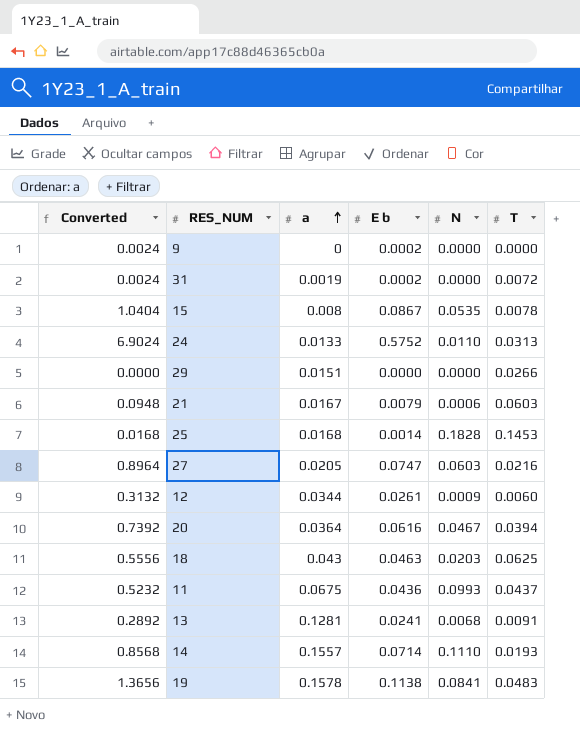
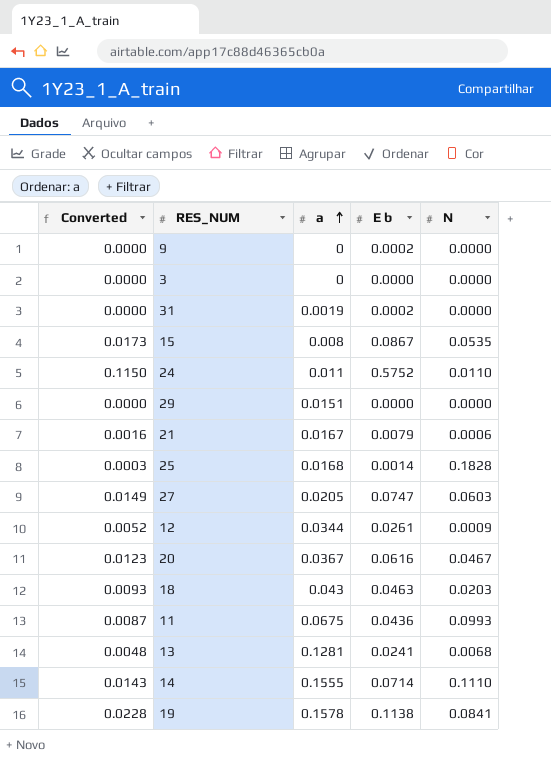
column T | position: 6 -> none
column Converted | formula: [E b] * 12 -> [E b] * 0.2
row 3: none -> 0.0000 | 0 | 0.0000 | 0.0000
24 | a: 0.0133 -> 0.011
20 | a: 0.0364 -> 0.0367
14 | a: 0.1557 -> 0.1555

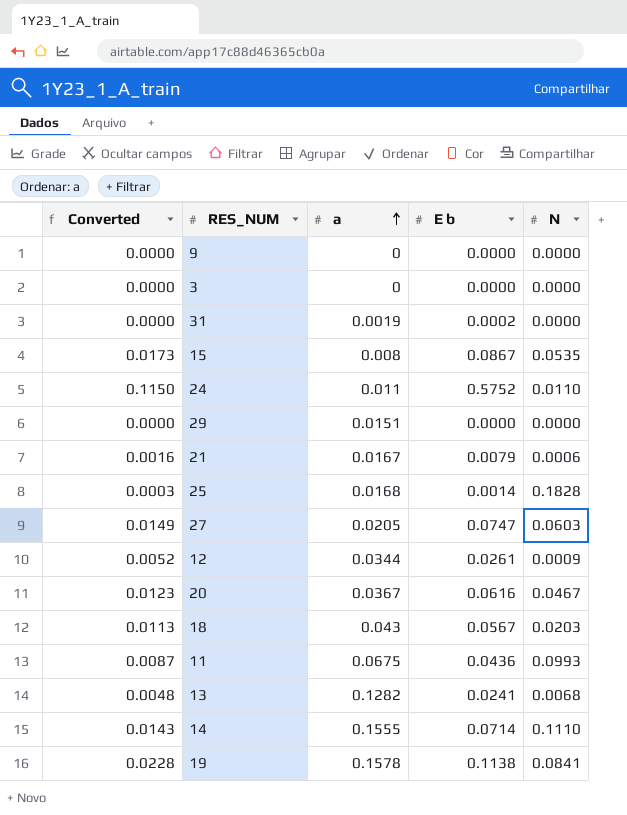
9 | E b: 0.0002 -> 0.0000
18 | Converted: 0.0093 -> 0.0113
18 | E b: 0.0463 -> 0.0567
13 | a: 0.1281 -> 0.1282

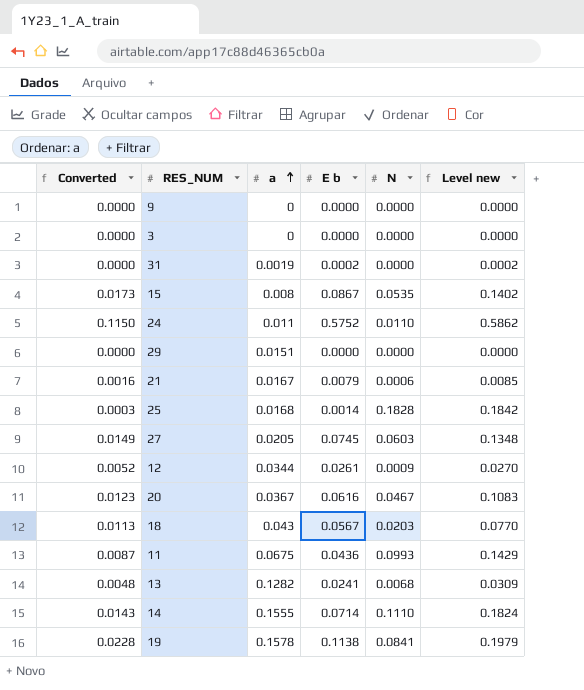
column Level new | formula: none -> [E b] + [N]
27 | E b: 0.0747 -> 0.0745

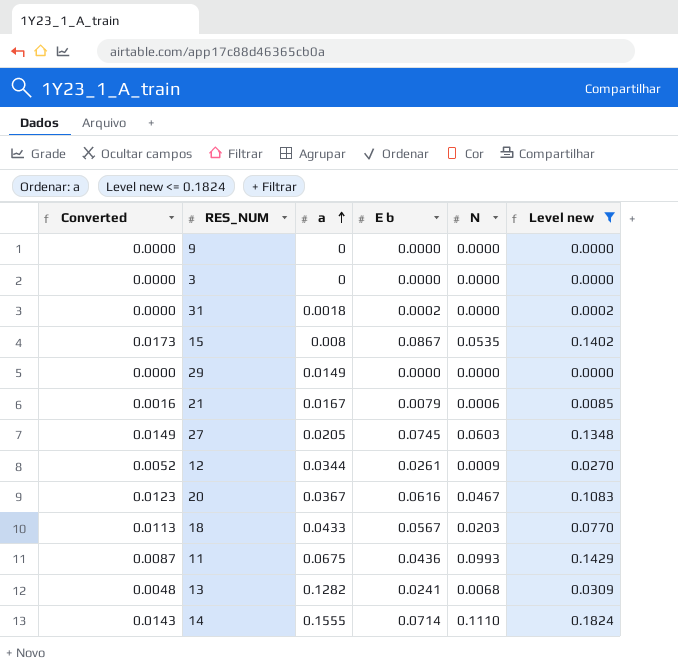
filter: none -> Level new <= 0.1824
31 | a: 0.0019 -> 0.0018
29 | a: 0.0151 -> 0.0149
18 | a: 0.043 -> 0.0433

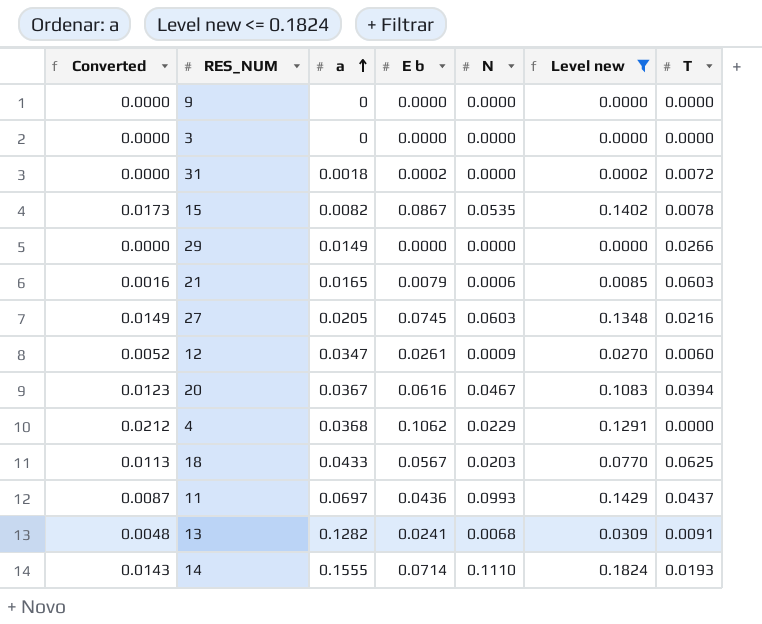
column T | position: none -> 7
15 | a: 0.008 -> 0.0082
21 | a: 0.0167 -> 0.0165
12 | a: 0.0344 -> 0.0347
row 4: none -> 0.0212 | 0.0368 | 0.1062 | 0.0229 | 0.1291 | 0.0000
11 | a: 0.0675 -> 0.0697

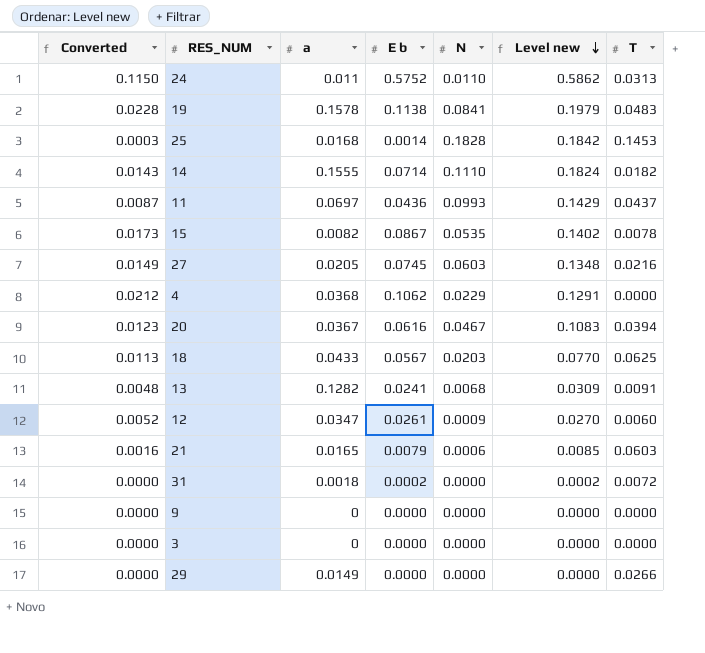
filter: Level new <= 0.1824 -> none
row order: a ascending -> Level new descending
14 | T: 0.0193 -> 0.0182

